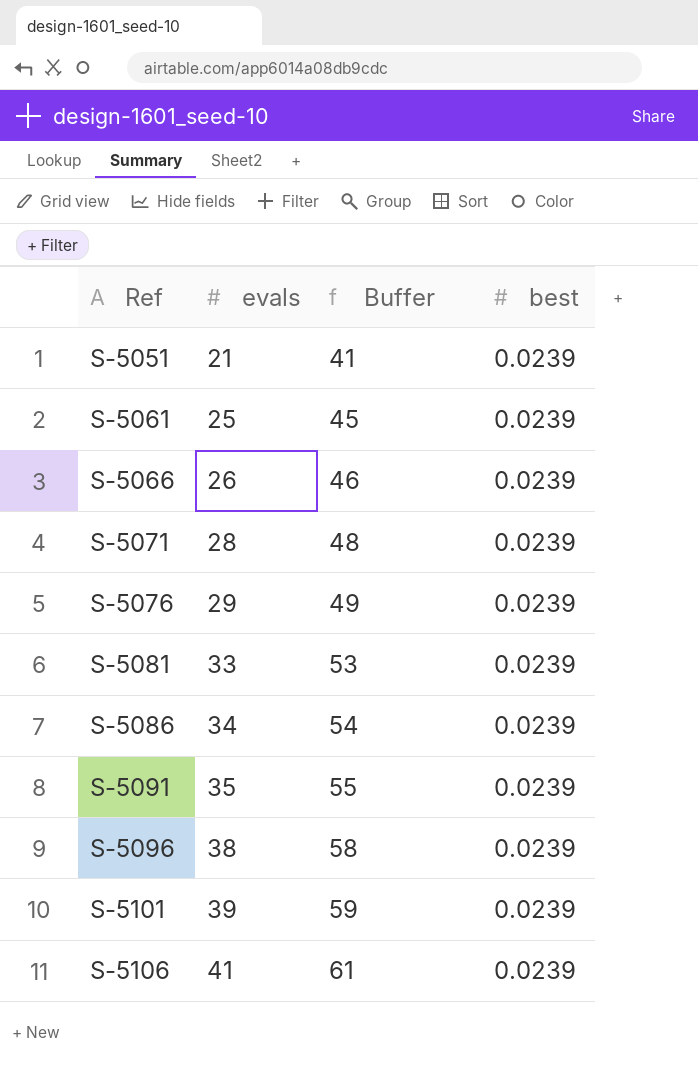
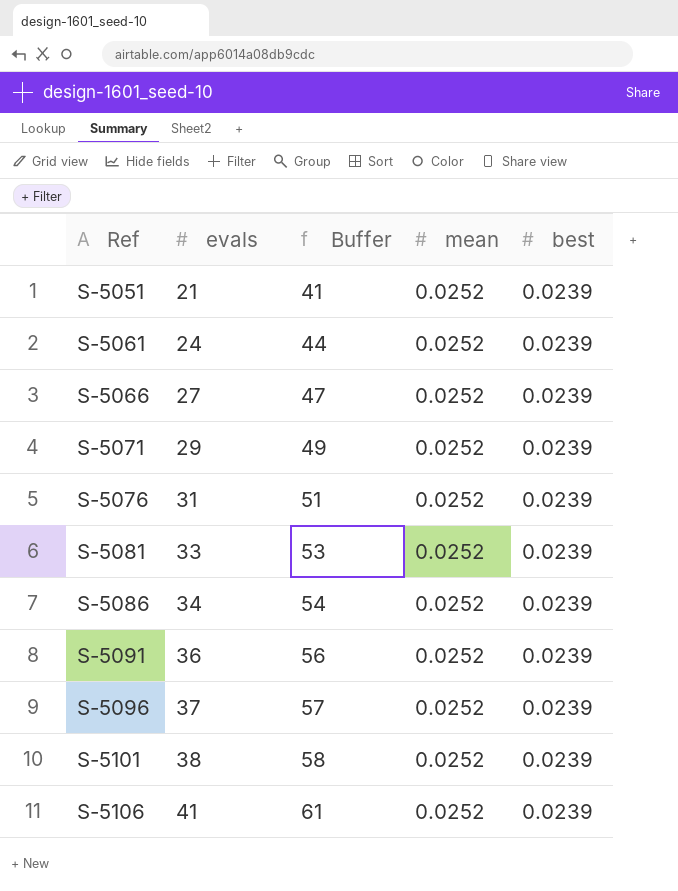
column mean | position: none -> 4
S-5061 | evals: 25 -> 24
S-5061 | Buffer: 45 -> 44
S-5066 | evals: 26 -> 27
S-5066 | Buffer: 46 -> 47
S-5071 | evals: 28 -> 29
S-5071 | Buffer: 48 -> 49
S-5076 | evals: 29 -> 31
S-5076 | Buffer: 49 -> 51
S-5091 | evals: 35 -> 36
S-5091 | Buffer: 55 -> 56
S-5096 | evals: 38 -> 37
S-5096 | Buffer: 58 -> 57
S-5101 | evals: 39 -> 38
S-5101 | Buffer: 59 -> 58

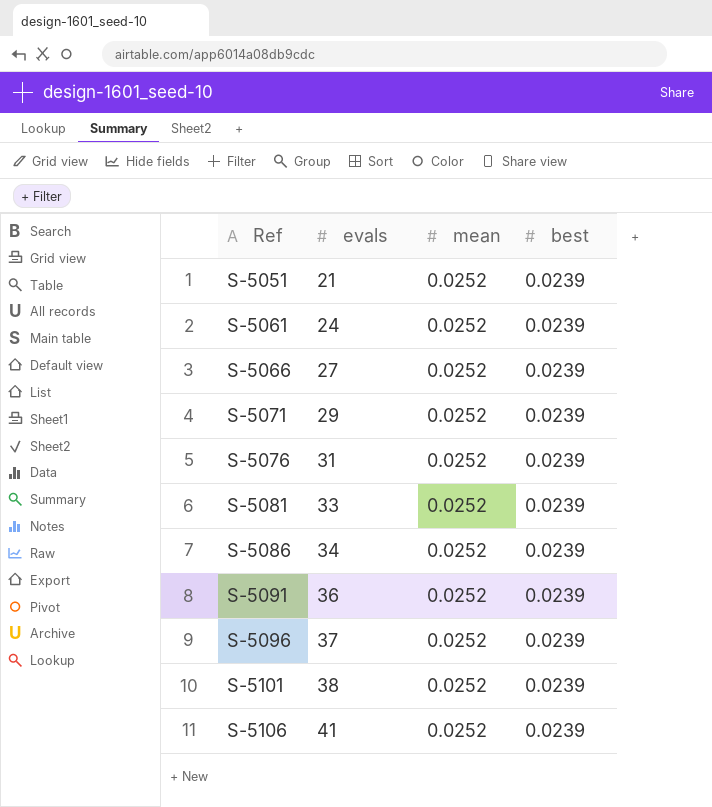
column Buffer | formula: [evals] + 20 -> none

